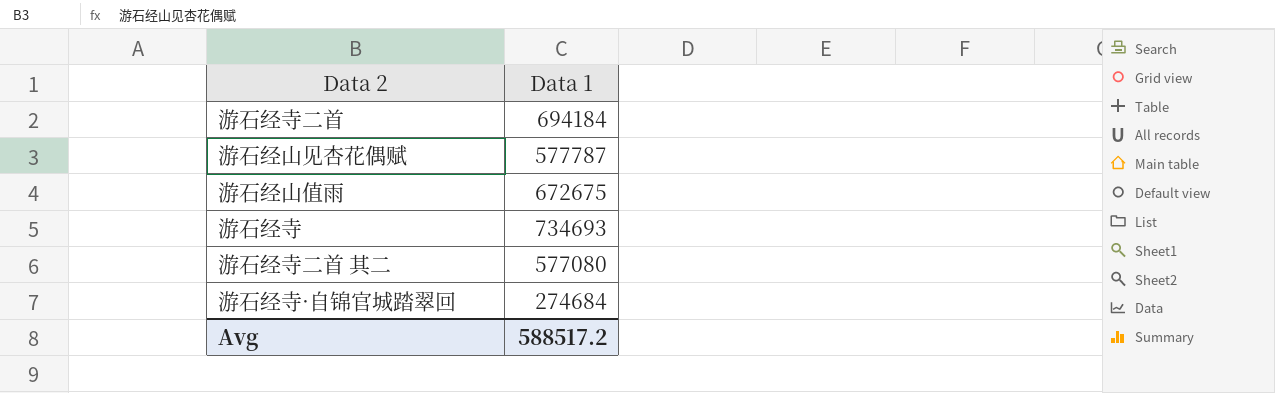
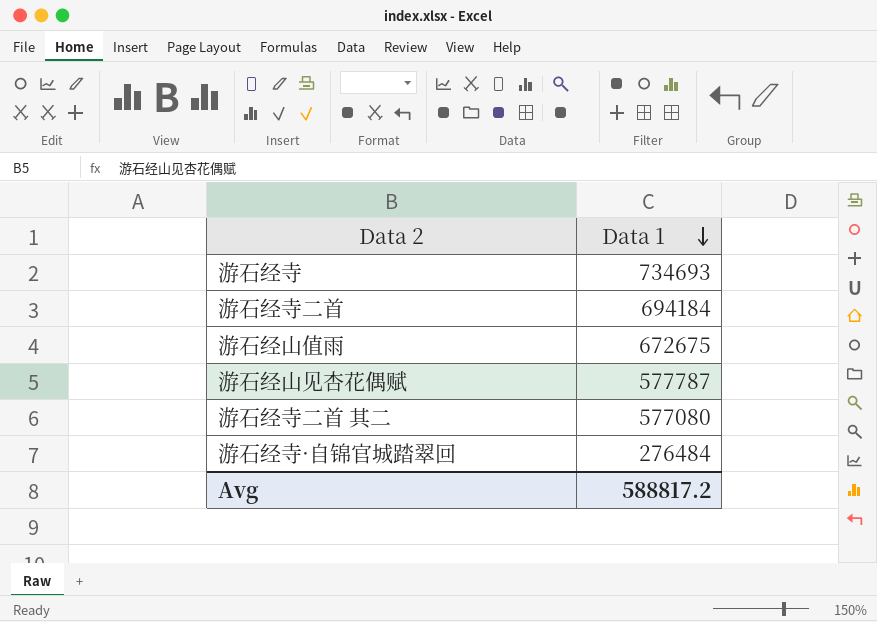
row order: none -> Data 1 descending
游石经寺·自锦官城踏翠回 | Data 1: 274684 -> 276484
Avg | Data 1: 588517.2 -> 588817.2

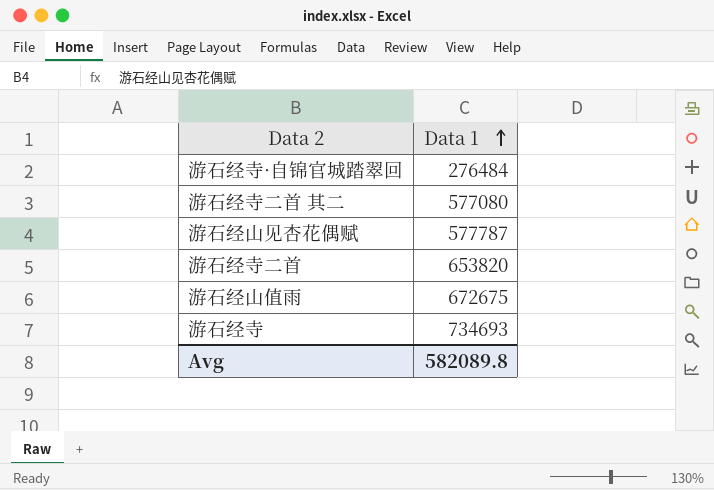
row order: Data 1 descending -> Data 1 ascending
游石经寺二首 | Data 1: 694184 -> 653820
Avg | Data 1: 588817.2 -> 582089.8

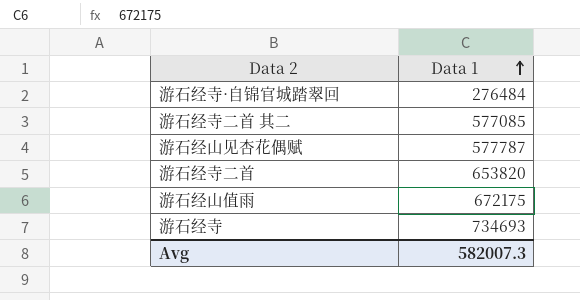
游石经寺二首 其二 | Data 1: 577080 -> 577085
游石经山值雨 | Data 1: 672675 -> 672175
Avg | Data 1: 582089.8 -> 582007.3

